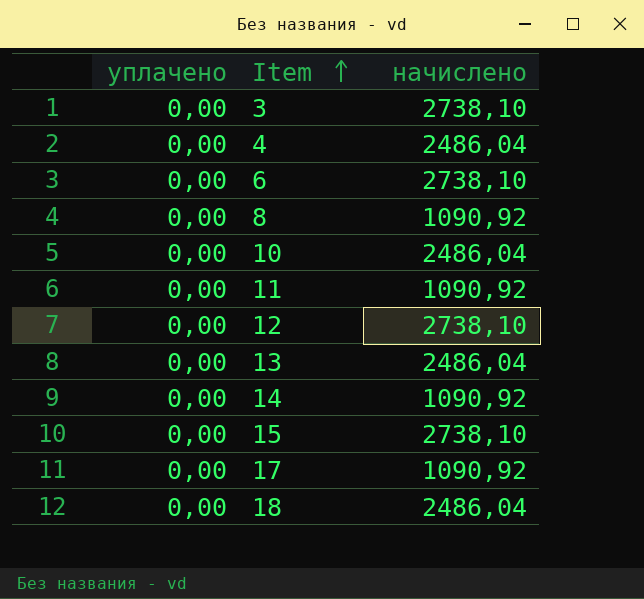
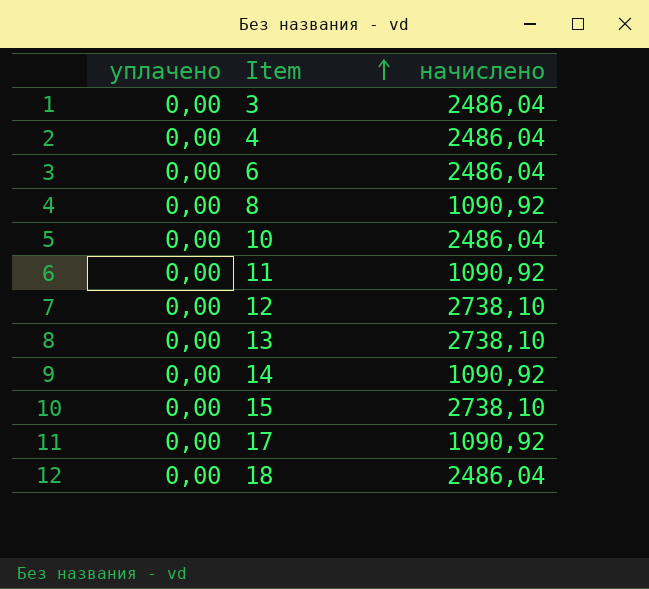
3 | начислено: 2738,10 -> 2486,04
6 | начислено: 2738,10 -> 2486,04
13 | начислено: 2486,04 -> 2738,10

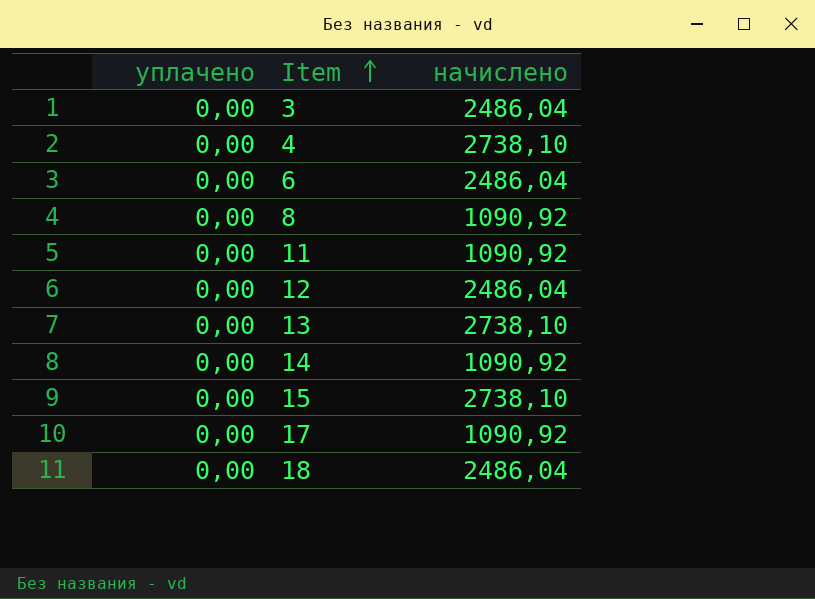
row 10: 0,00 | 2486,04 -> none
4 | начислено: 2486,04 -> 2738,10
12 | начислено: 2738,10 -> 2486,04

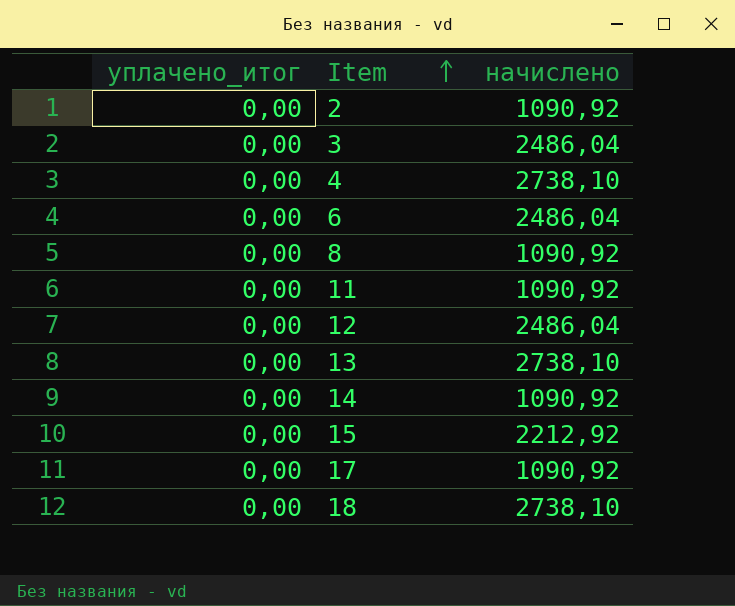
column name: уплачено -> уплачено_итог
row 2: none -> 0,00 | 1090,92
15 | начислено: 2738,10 -> 2212,92
18 | начислено: 2486,04 -> 2738,10

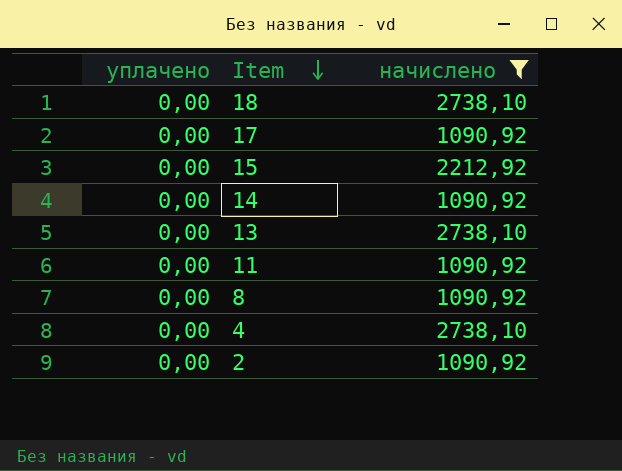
filter: none -> начислено != 2486,04
row order: Item ascending -> Item descending
column name: уплачено_итог -> уплачено

